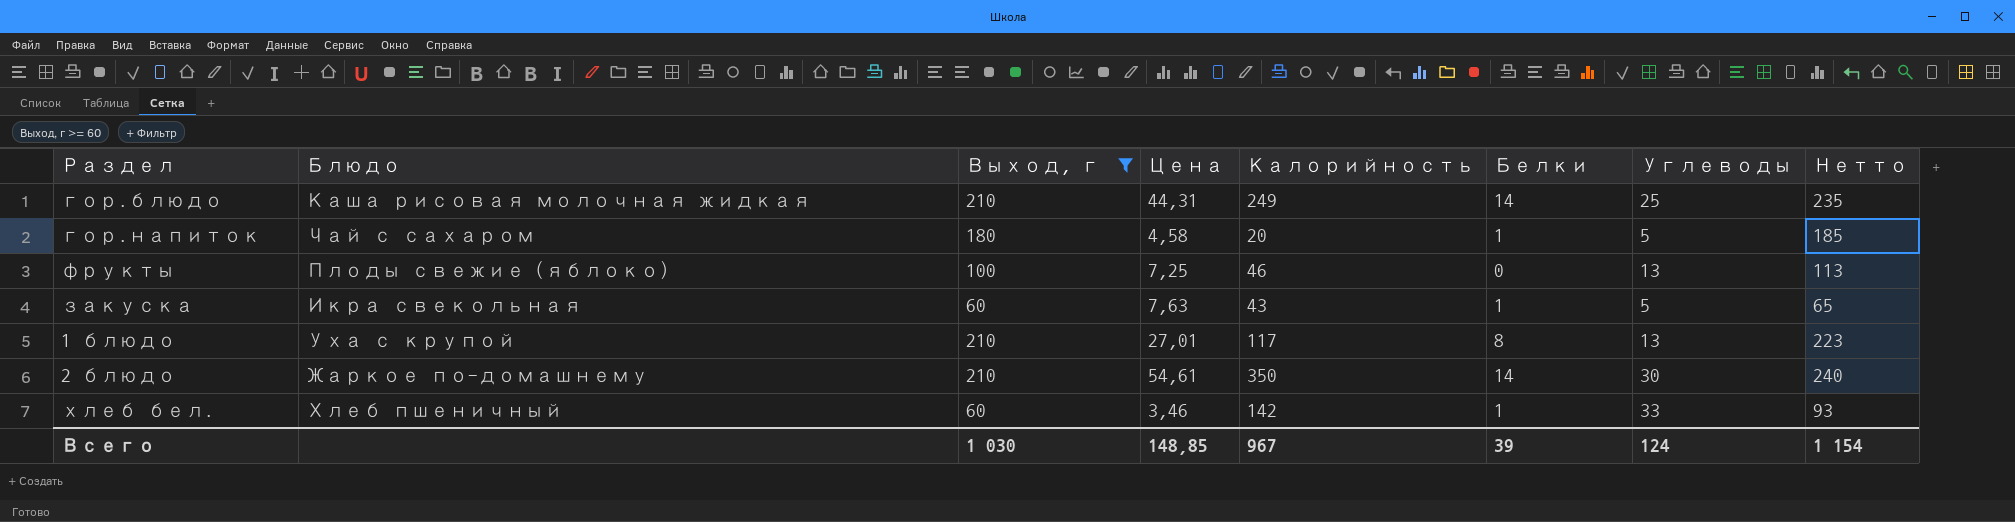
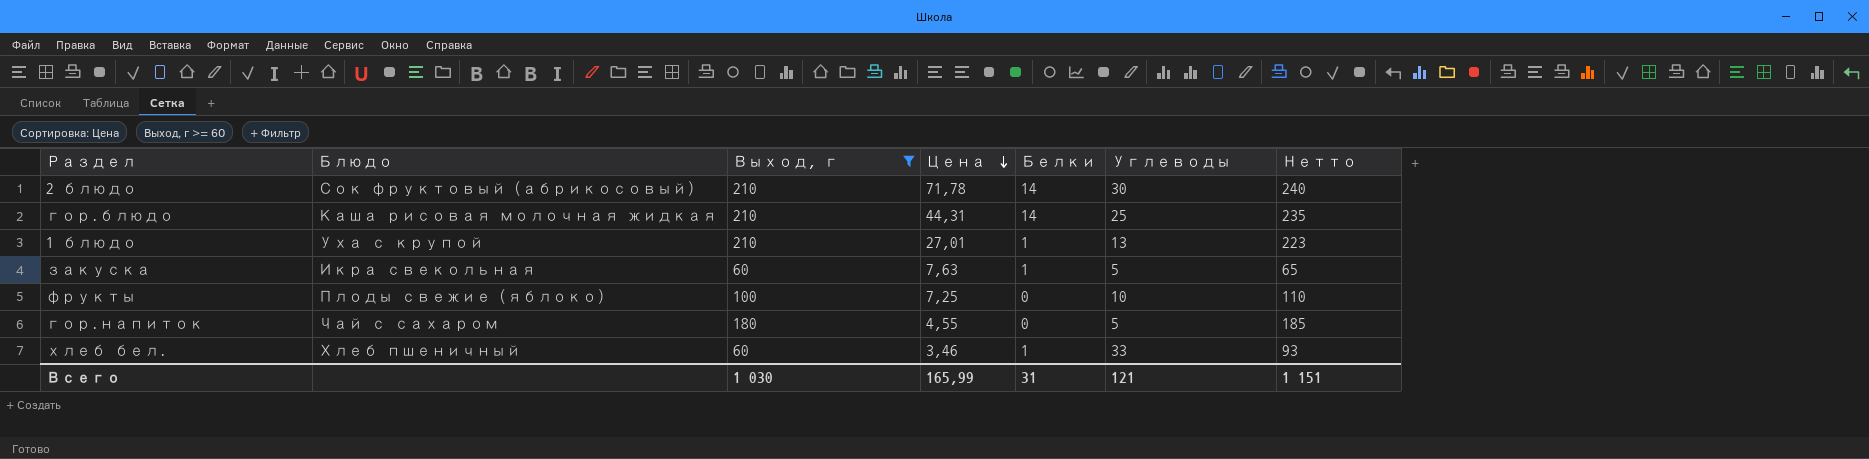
row order: none -> Цена descending
column Калорийность | position: 5 -> none
2 блюдо | Блюдо: Жаркое по-домашнему -> Сок фруктовый (абрикосовый)
2 блюдо | Цена: 54,61 -> 71,78
1 блюдо | Белки: 8 -> 1
фрукты | Углеводы: 13 -> 10
фрукты | Нетто: 113 -> 110
гор.напиток | Цена: 4,58 -> 4,55
гор.напиток | Белки: 1 -> 0
Всего | Цена: 148,85 -> 165,99
Всего | Белки: 39 -> 31
Всего | Углеводы: 124 -> 121
Всего | Нетто: 1 154 -> 1 151

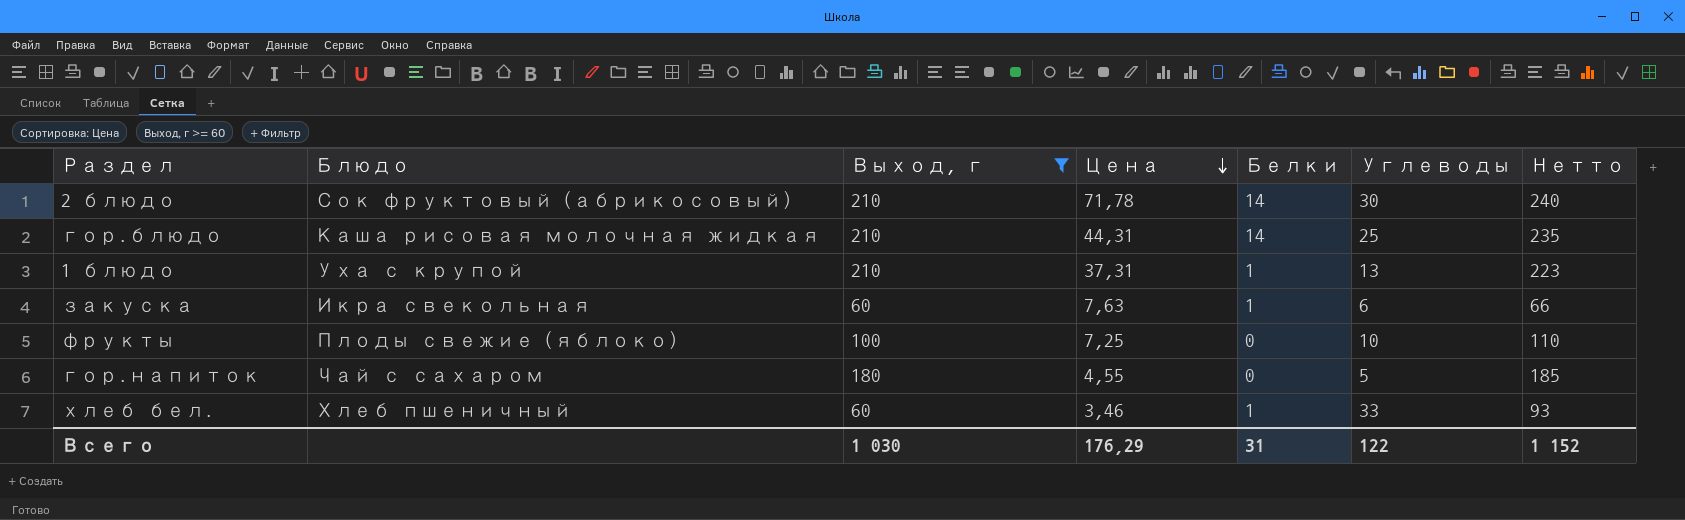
1 блюдо | Цена: 27,01 -> 37,31
закуска | Углеводы: 5 -> 6
закуска | Нетто: 65 -> 66
Всего | Цена: 165,99 -> 176,29
Всего | Углеводы: 121 -> 122
Всего | Нетто: 1 151 -> 1 152

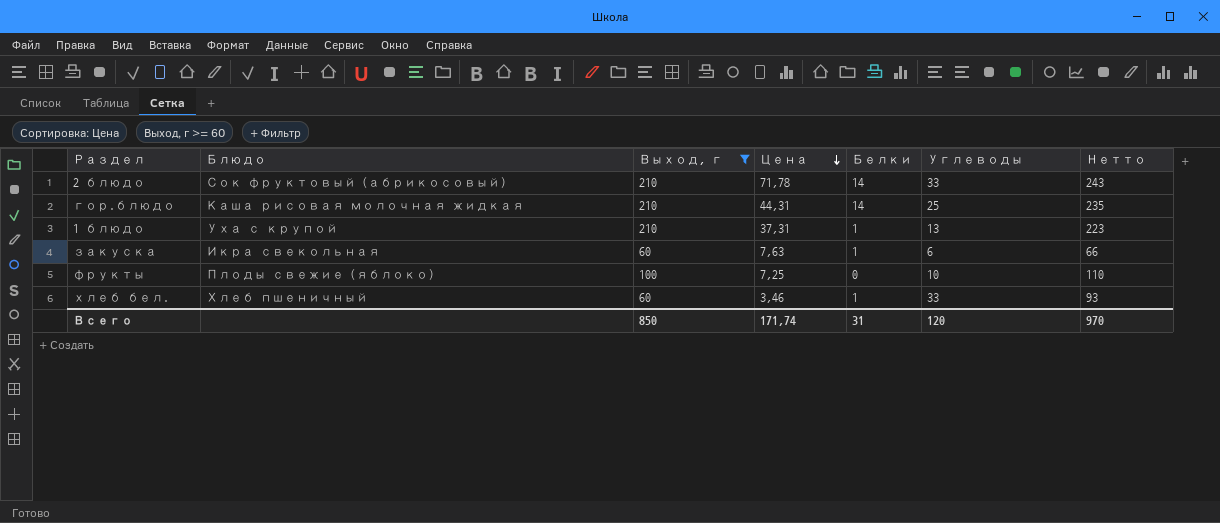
row гор.напиток: Чай с сахаром | 180 | 4,55 | 0 | 5 | 185 -> none
2 блюдо | Углеводы: 30 -> 33
2 блюдо | Нетто: 240 -> 243
Всего | Выход, г: 1 030 -> 850
Всего | Цена: 176,29 -> 171,74
Всего | Углеводы: 122 -> 120
Всего | Нетто: 1 152 -> 970

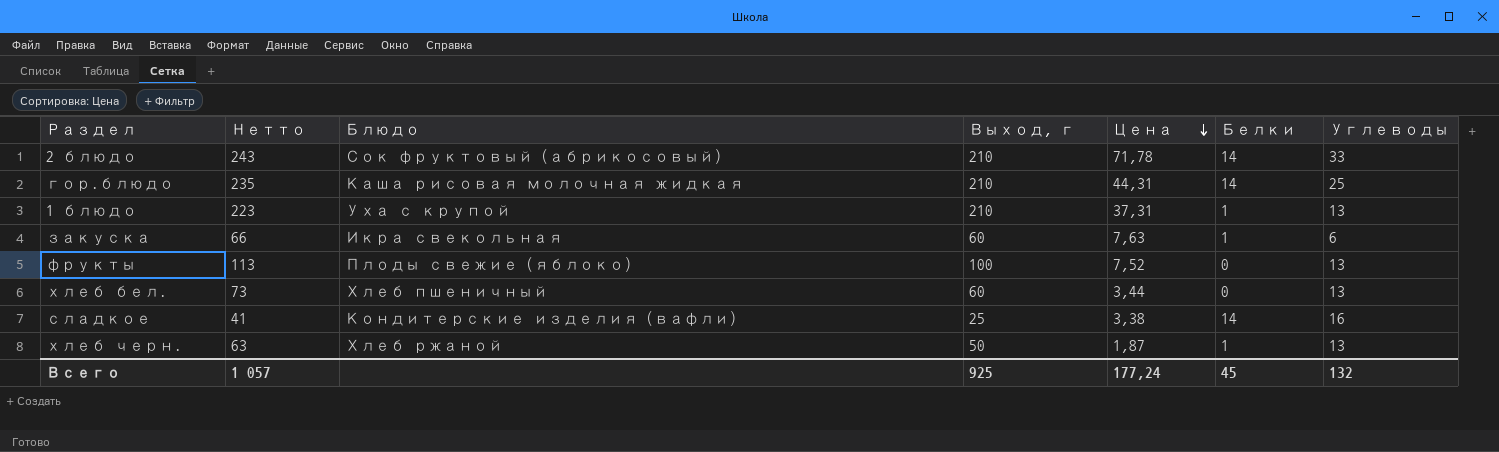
filter: Выход, г >= 60 -> none
column Нетто | position: 7 -> 2
фрукты | Нетто: 110 -> 113
фрукты | Цена: 7,25 -> 7,52
фрукты | Углеводы: 10 -> 13
хлеб бел. | Нетто: 93 -> 73
хлеб бел. | Цена: 3,46 -> 3,44
хлеб бел. | Белки: 1 -> 0
хлеб бел. | Углеводы: 33 -> 13
Всего | Нетто: 970 -> 1 057
Всего | Выход, г: 850 -> 925
Всего | Цена: 171,74 -> 177,24
Всего | Белки: 31 -> 45
Всего | Углеводы: 120 -> 132

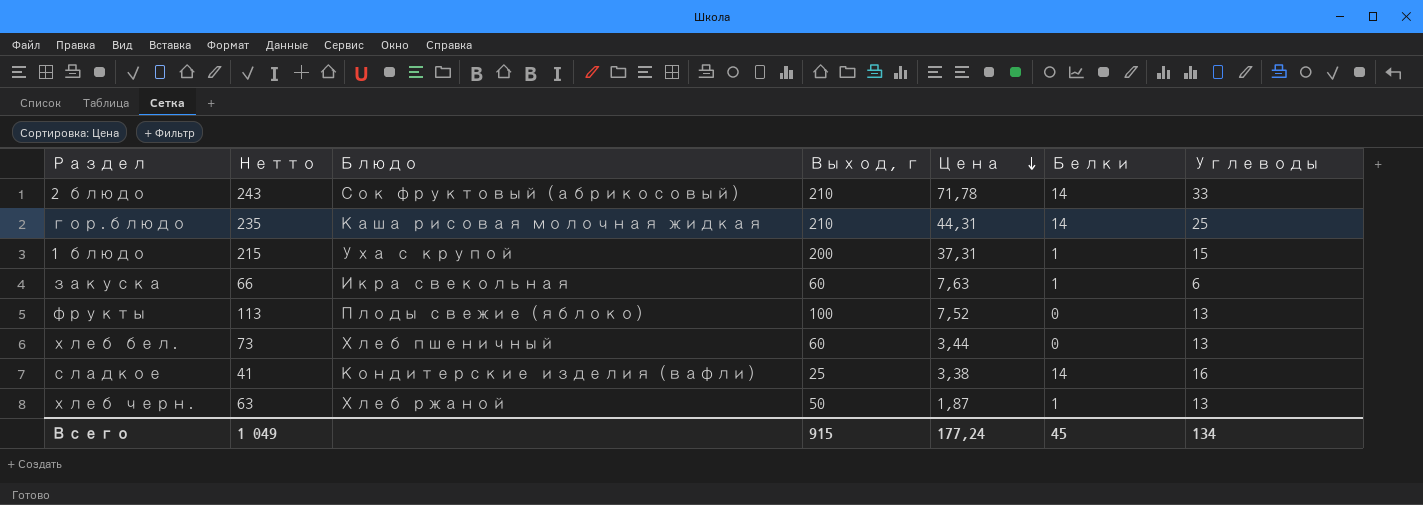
1 блюдо | Нетто: 223 -> 215
1 блюдо | Выход, г: 210 -> 200
1 блюдо | Углеводы: 13 -> 15
Всего | Нетто: 1 057 -> 1 049
Всего | Выход, г: 925 -> 915
Всего | Углеводы: 132 -> 134

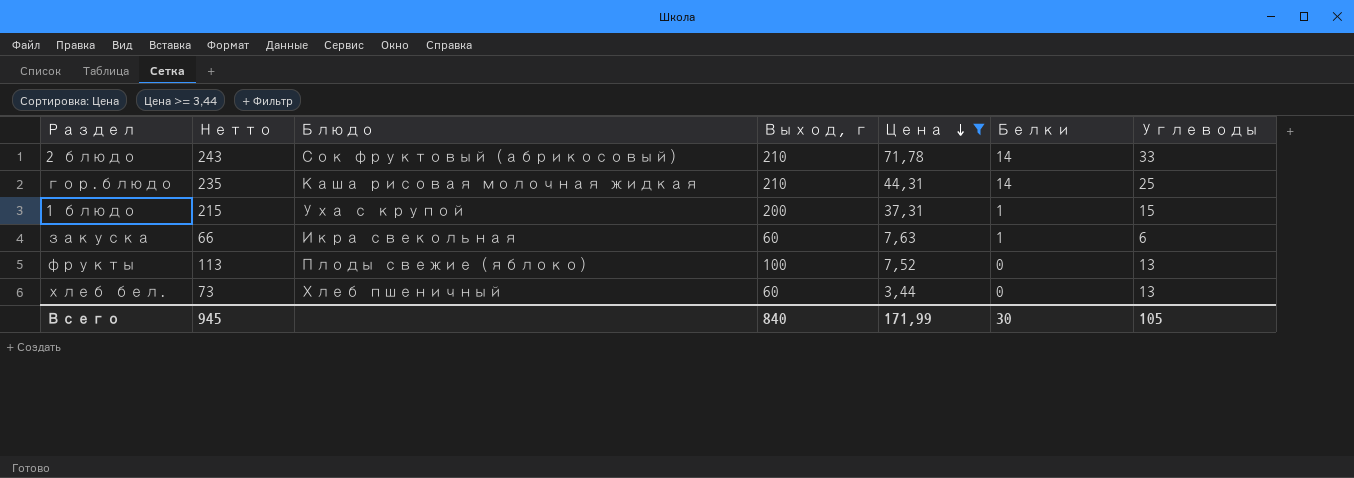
filter: none -> Цена >= 3,44
Всего | Нетто: 1 049 -> 945
Всего | Выход, г: 915 -> 840
Всего | Цена: 177,24 -> 171,99
Всего | Белки: 45 -> 30
Всего | Углеводы: 134 -> 105

